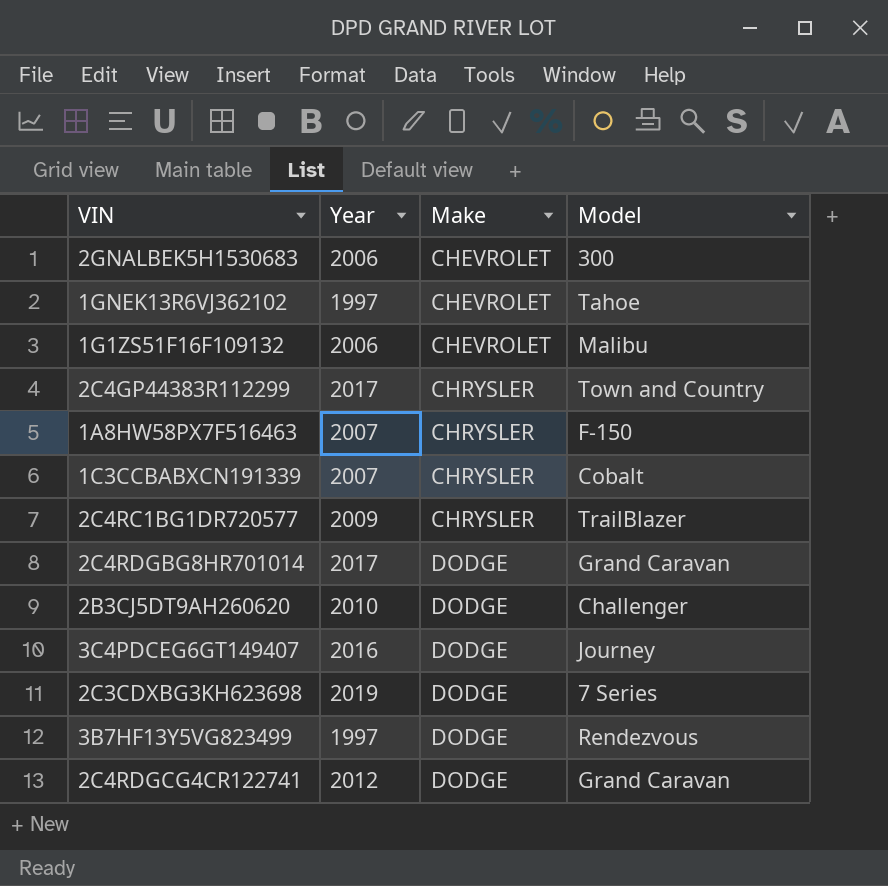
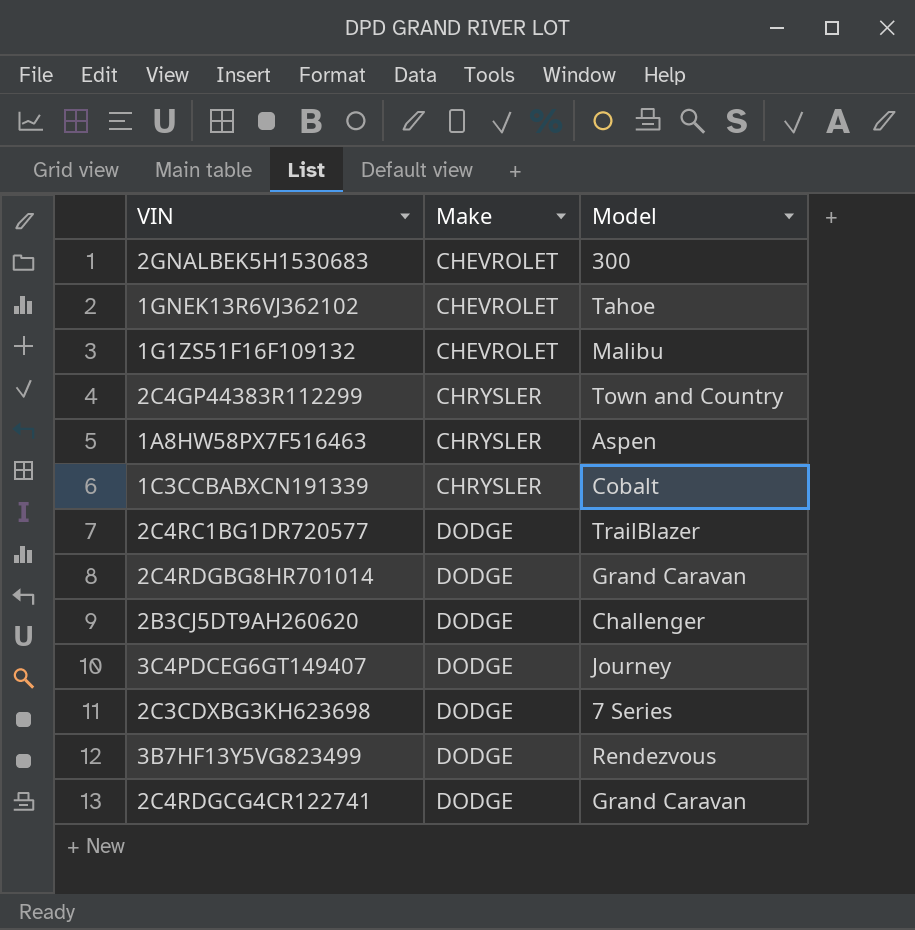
column Year | position: 2 -> none
1A8HW58PX7F516463 | Model: F-150 -> Aspen
2C4RC1BG1DR720577 | Make: CHRYSLER -> DODGE

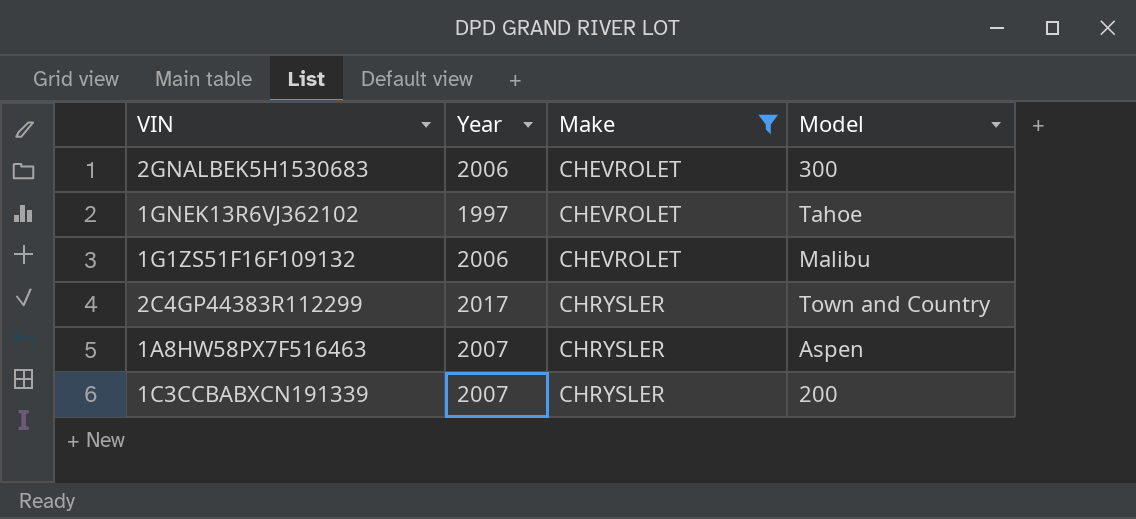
filter: none -> Make != DODGE
column Year | position: none -> 2
1C3CCBABXCN191339 | Model: Cobalt -> 200

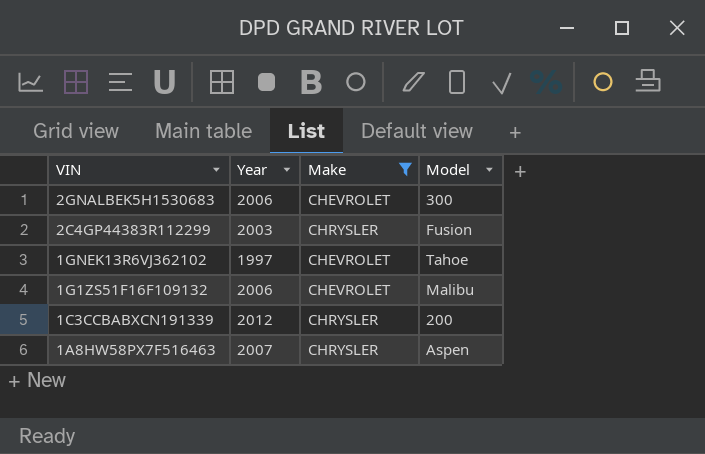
row order: Make ascending -> VIN descending
2C4GP44383R112299 | Year: 2017 -> 2003
2C4GP44383R112299 | Model: Town and Country -> Fusion
1C3CCBABXCN191339 | Year: 2007 -> 2012

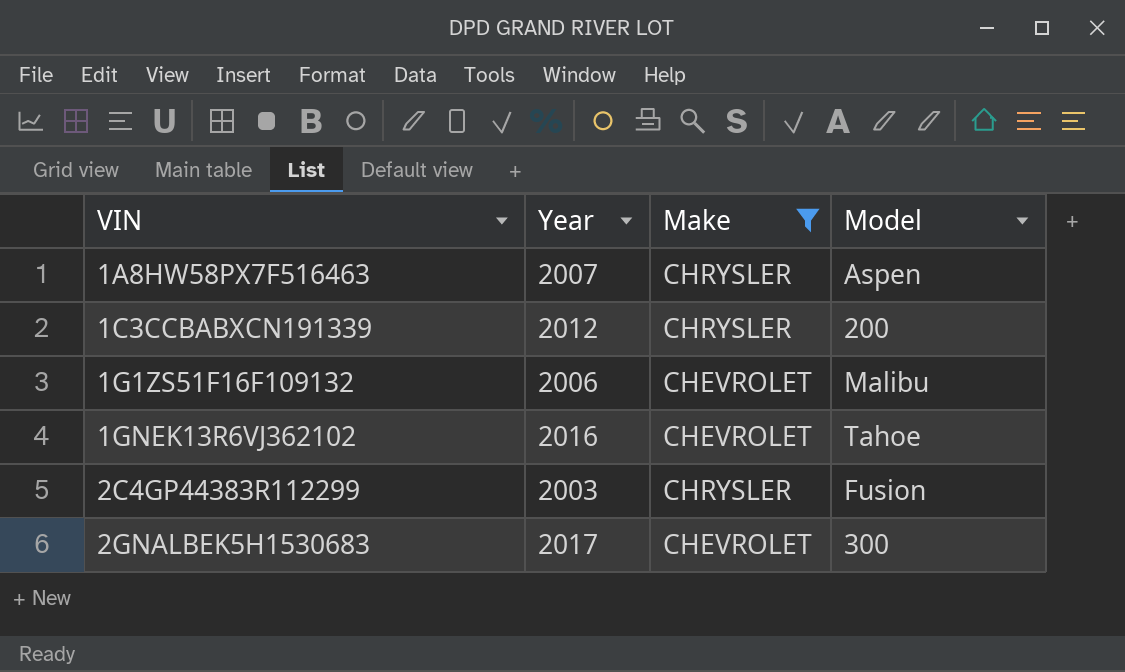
row order: VIN descending -> VIN ascending
1GNEK13R6VJ362102 | Year: 1997 -> 2016
2GNALBEK5H1530683 | Year: 2006 -> 2017

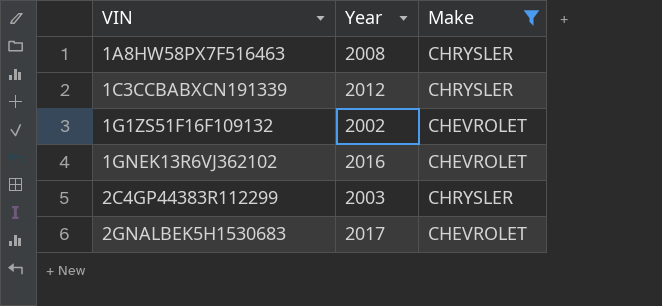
column Model | position: 4 -> none
1A8HW58PX7F516463 | Year: 2007 -> 2008
1G1ZS51F16F109132 | Year: 2006 -> 2002

